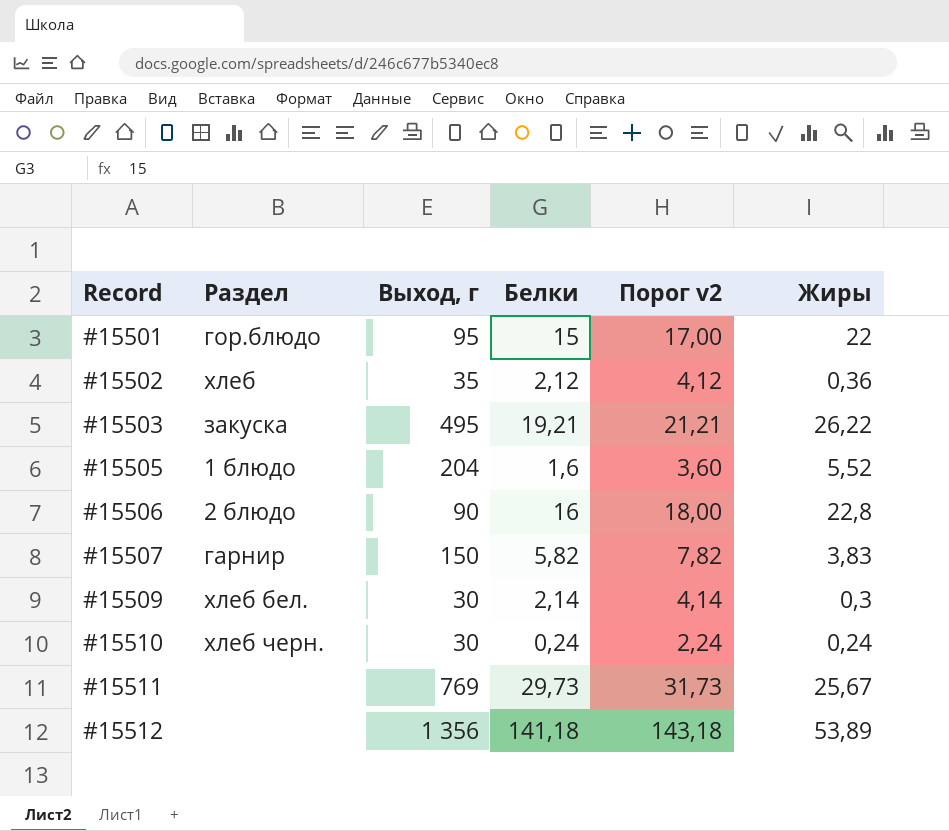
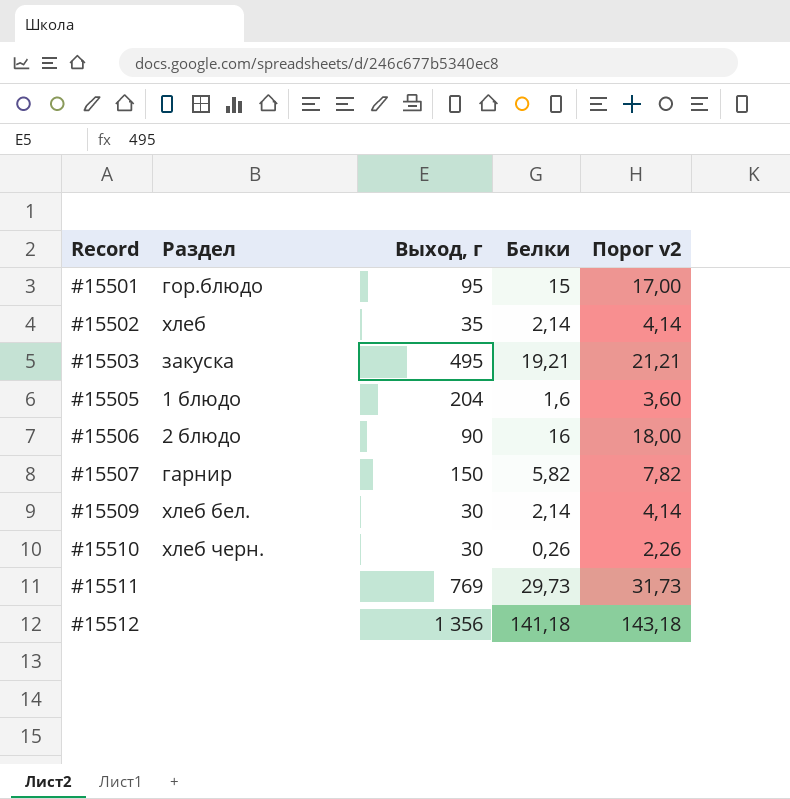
column Жиры | position: 6 -> none
#15502 | Белки: 2,12 -> 2,14
#15502 | Порог v2: 4,12 -> 4,14
#15510 | Белки: 0,24 -> 0,26
#15510 | Порог v2: 2,24 -> 2,26

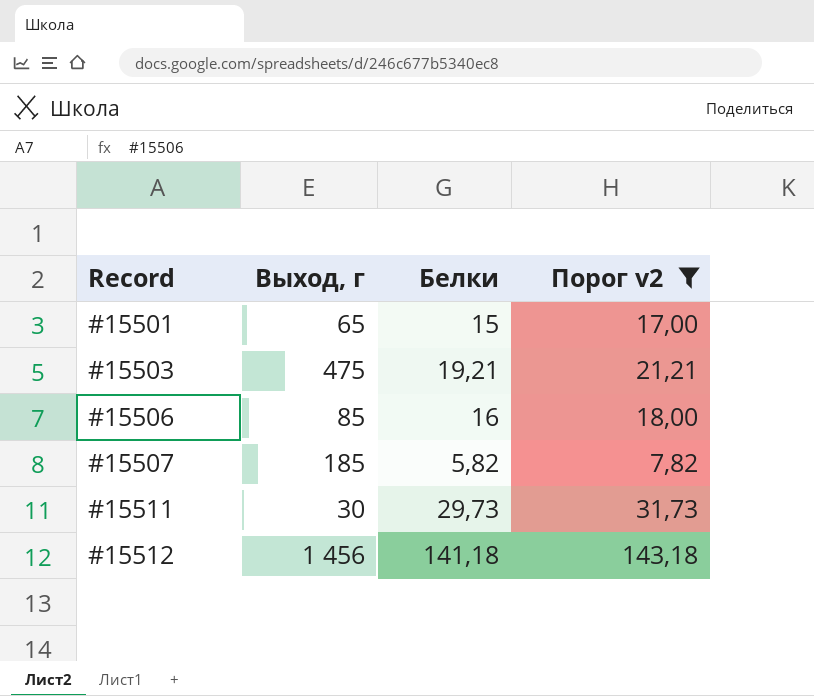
filter: none -> Порог v2 >= 7,82
column Раздел | position: 2 -> none
#15501 | Выход, г: 95 -> 65
#15503 | Выход, г: 495 -> 475
#15506 | Выход, г: 90 -> 85
#15507 | Выход, г: 150 -> 185
#15511 | Выход, г: 769 -> 30
#15512 | Выход, г: 1 356 -> 1 456

